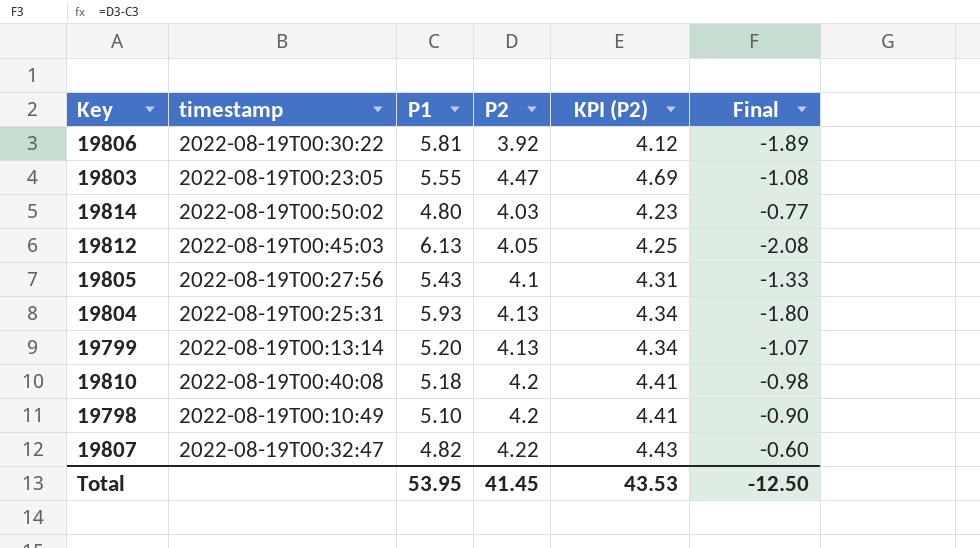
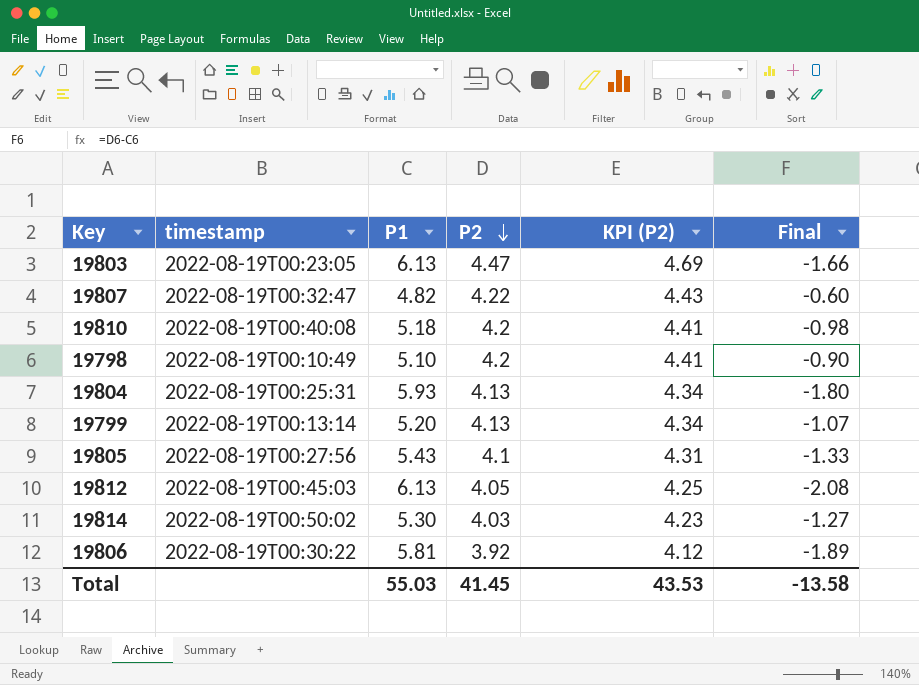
row order: none -> P2 descending
19803 | P1: 5.55 -> 6.13
19803 | Final: -1.08 -> -1.66
19814 | P1: 4.80 -> 5.30
19814 | Final: -0.77 -> -1.27
Total | P1: 53.95 -> 55.03
Total | Final: -12.50 -> -13.58

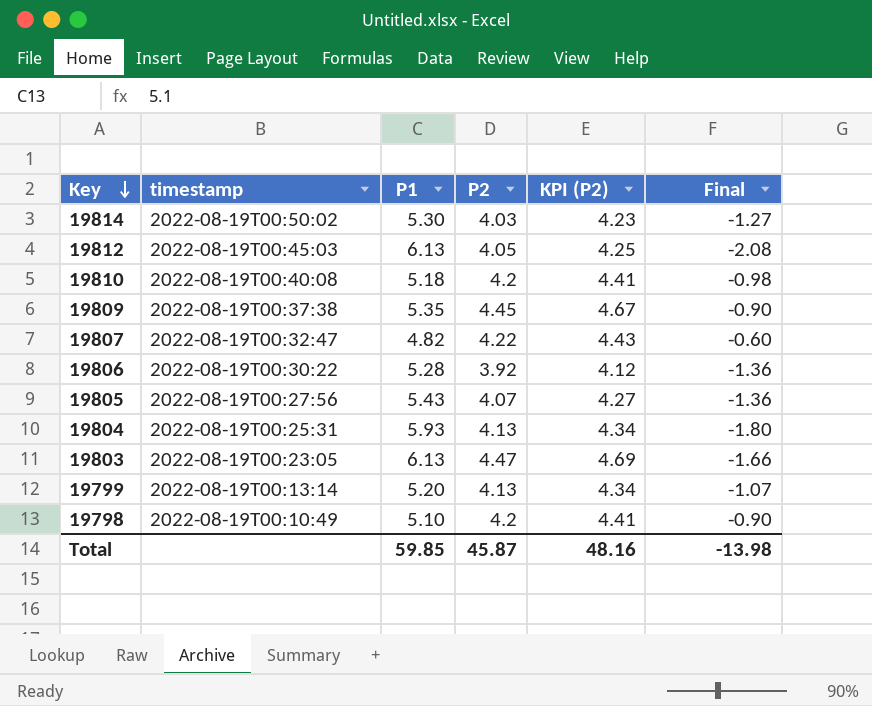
row order: P2 descending -> Key descending
row 19809: none -> 2022-08-19T00:37:38 | 5.35 | 4.45 | 4.67 | -0.90
19806 | P1: 5.81 -> 5.28
19806 | Final: -1.89 -> -1.36
19805 | P2: 4.1 -> 4.07
19805 | KPI (P2): 4.31 -> 4.27
19805 | Final: -1.33 -> -1.36
Total | P1: 55.03 -> 59.85
Total | P2: 41.45 -> 45.87
Total | KPI (P2): 43.53 -> 48.16
Total | Final: -13.58 -> -13.98

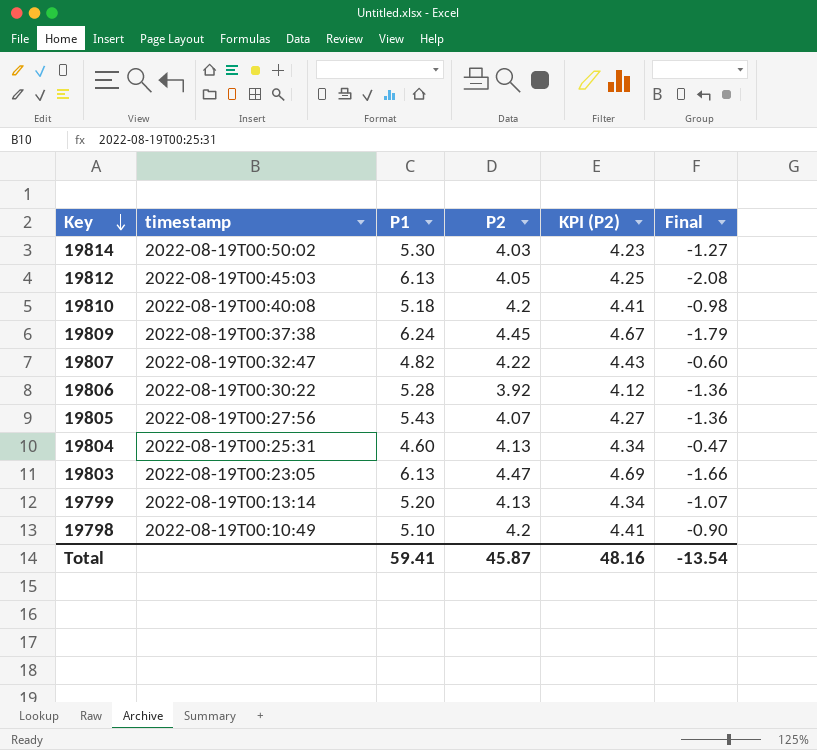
19809 | P1: 5.35 -> 6.24
19809 | Final: -0.90 -> -1.79
19804 | P1: 5.93 -> 4.60
19804 | Final: -1.80 -> -0.47
Total | P1: 59.85 -> 59.41
Total | Final: -13.98 -> -13.54

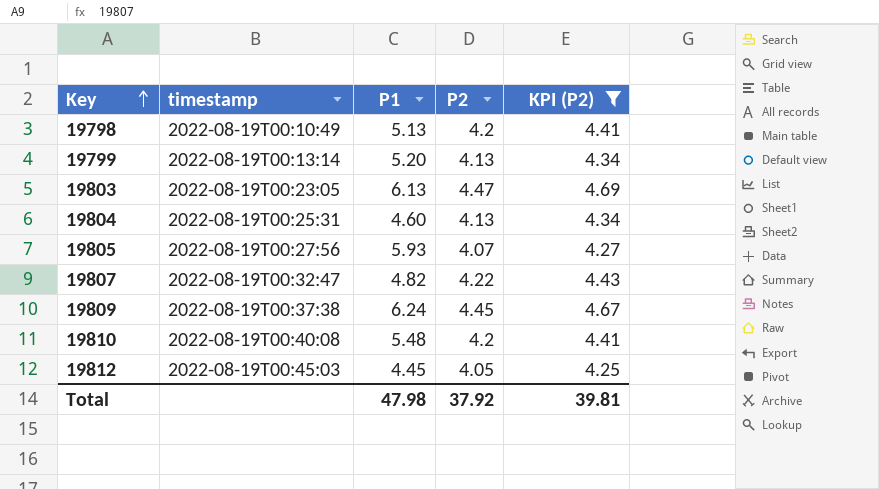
filter: none -> KPI (P2) >= 4.25
row order: Key descending -> Key ascending
column Final | formula: [P2] - [P1] -> none
19798 | P1: 5.10 -> 5.13
19805 | P1: 5.43 -> 5.93
19810 | P1: 5.18 -> 5.48
19812 | P1: 6.13 -> 4.45
Total | P1: 59.41 -> 47.98
Total | P2: 45.87 -> 37.92
Total | KPI (P2): 48.16 -> 39.81

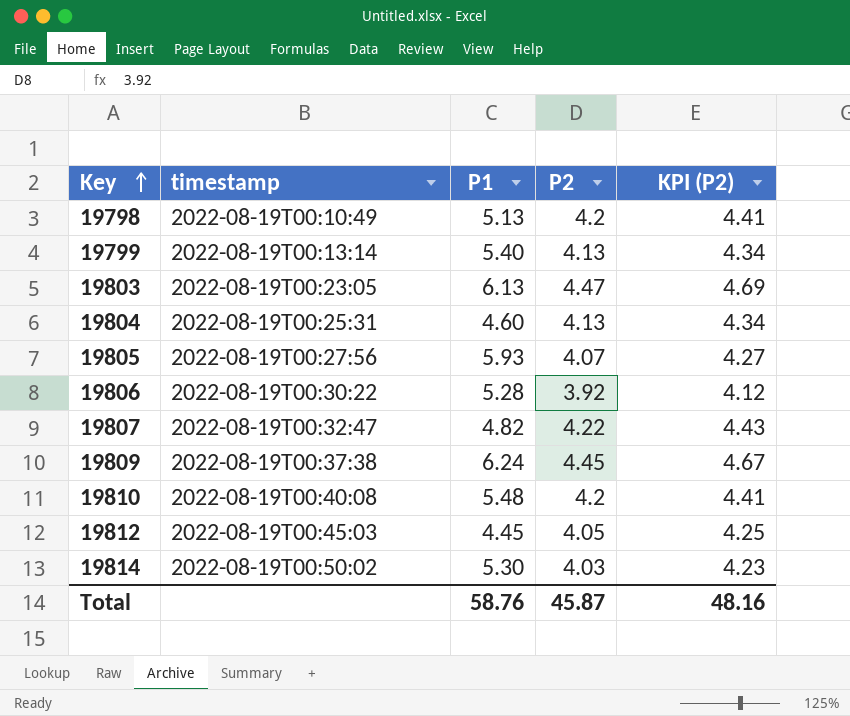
filter: KPI (P2) >= 4.25 -> none
19799 | P1: 5.20 -> 5.40
Total | P1: 47.98 -> 58.76
Total | P2: 37.92 -> 45.87
Total | KPI (P2): 39.81 -> 48.16

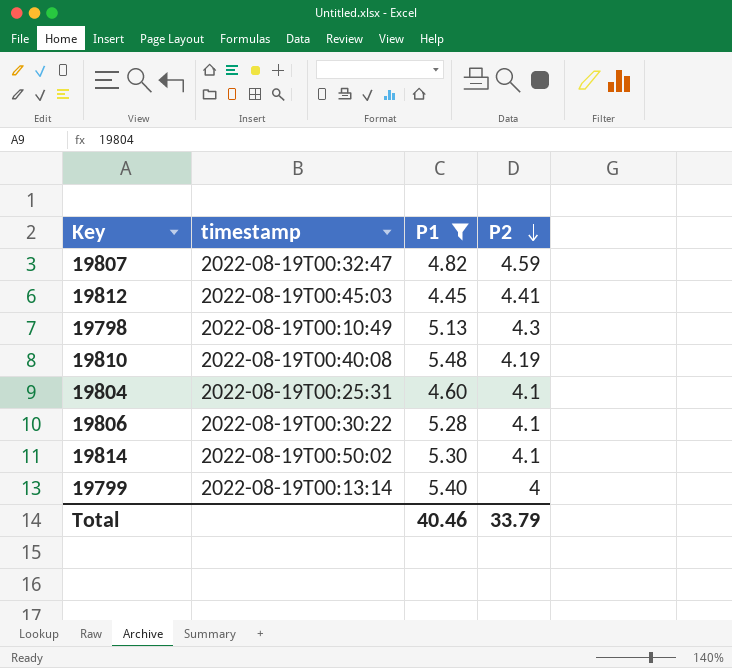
filter: none -> P1 <= 5.48
row order: Key ascending -> P2 descending
column KPI (P2) | formula: [P2] * 1.05 -> none
19807 | P2: 4.22 -> 4.59
19812 | P2: 4.05 -> 4.41
19798 | P2: 4.2 -> 4.3
19810 | P2: 4.2 -> 4.19
19804 | P2: 4.13 -> 4.1
19806 | P2: 3.92 -> 4.1
19814 | P2: 4.03 -> 4.1
19799 | P2: 4.13 -> 4
Total | P1: 58.76 -> 40.46
Total | P2: 45.87 -> 33.79

